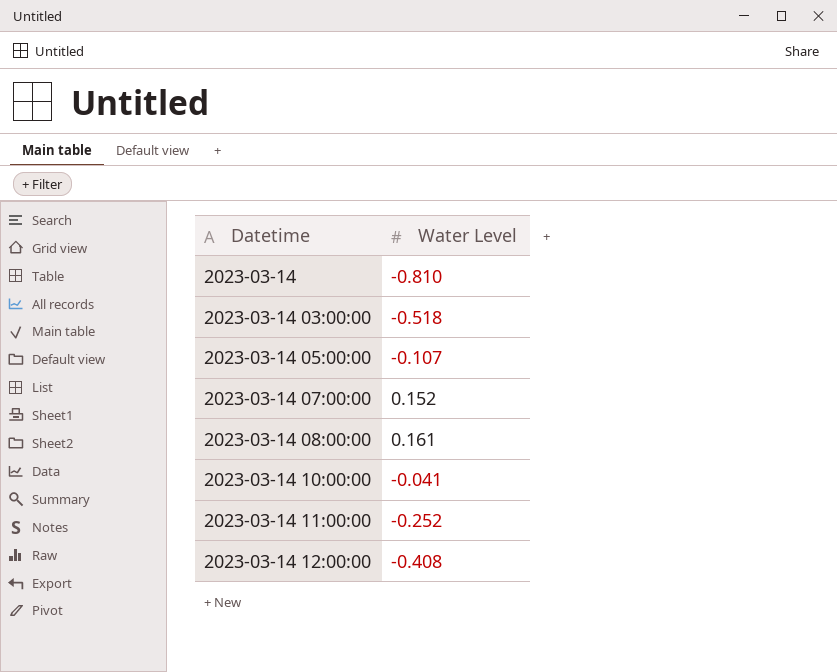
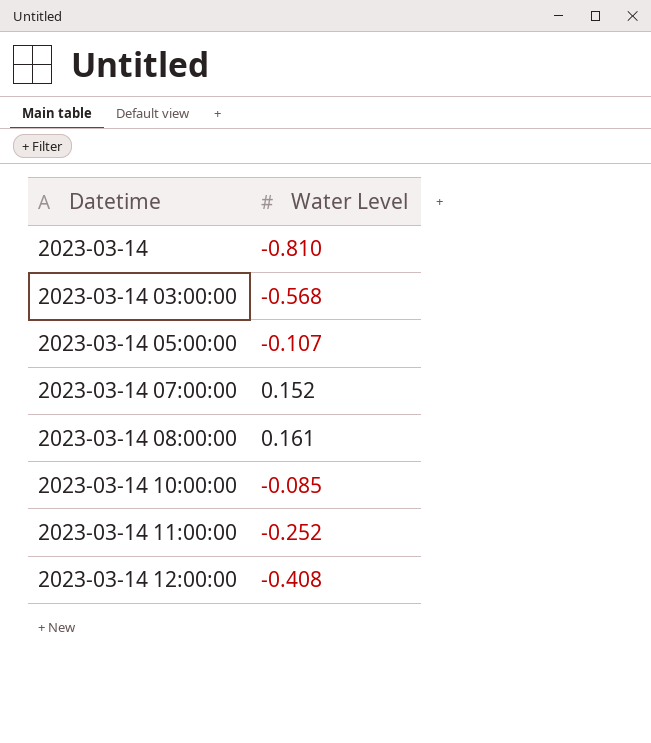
2023-03-14 03:00:00 | Water Level: -0.518 -> -0.568
2023-03-14 10:00:00 | Water Level: -0.041 -> -0.085

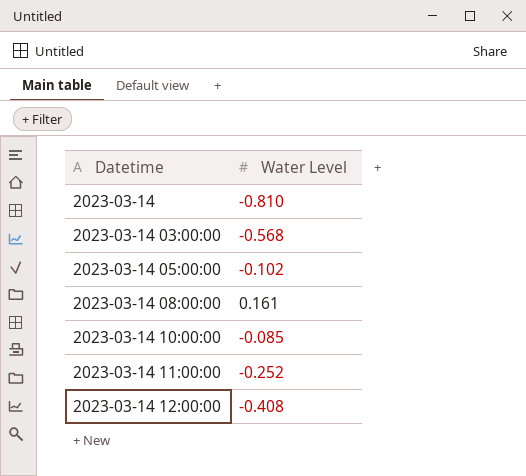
row 2023-03-14 07:00:00: 0.152 -> none
2023-03-14 05:00:00 | Water Level: -0.107 -> -0.102

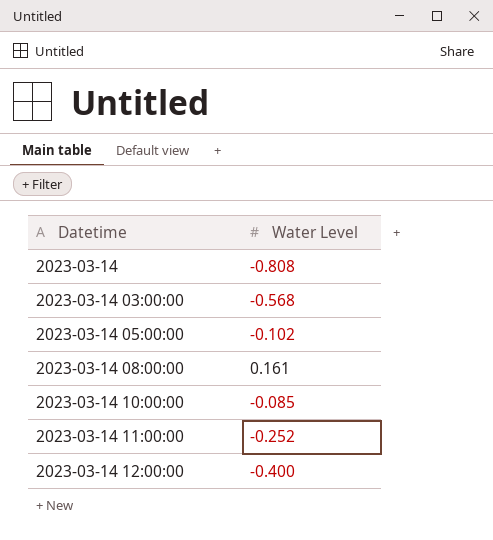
2023-03-14 | Water Level: -0.810 -> -0.808
2023-03-14 12:00:00 | Water Level: -0.408 -> -0.400

